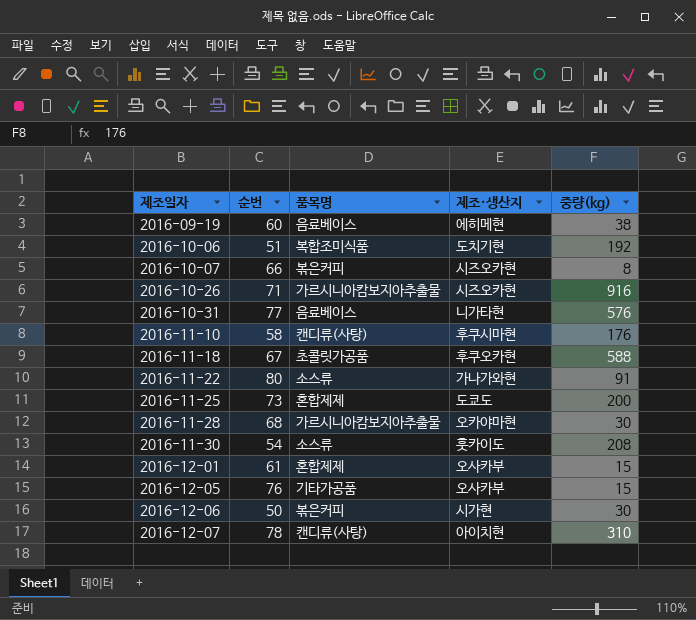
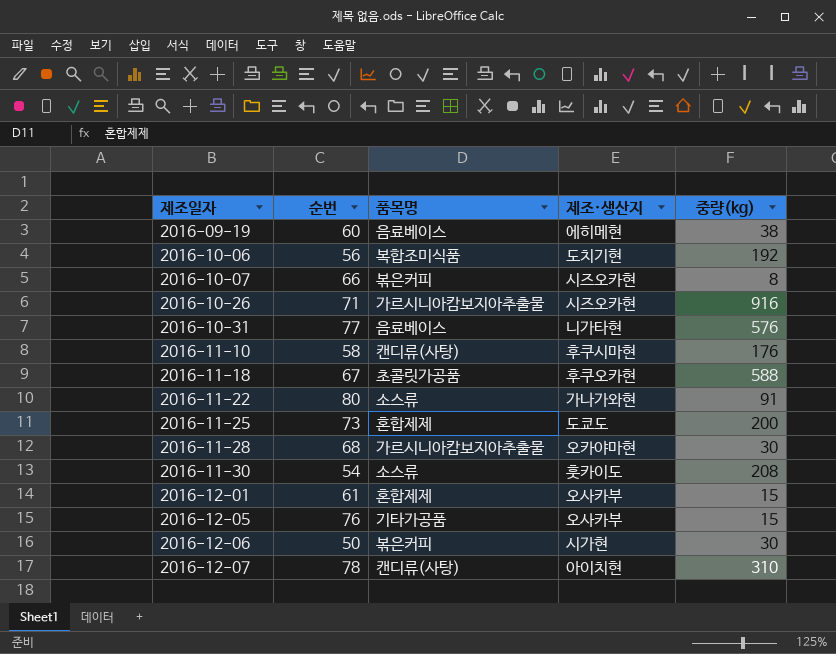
2016-10-06 | 순번: 51 -> 56

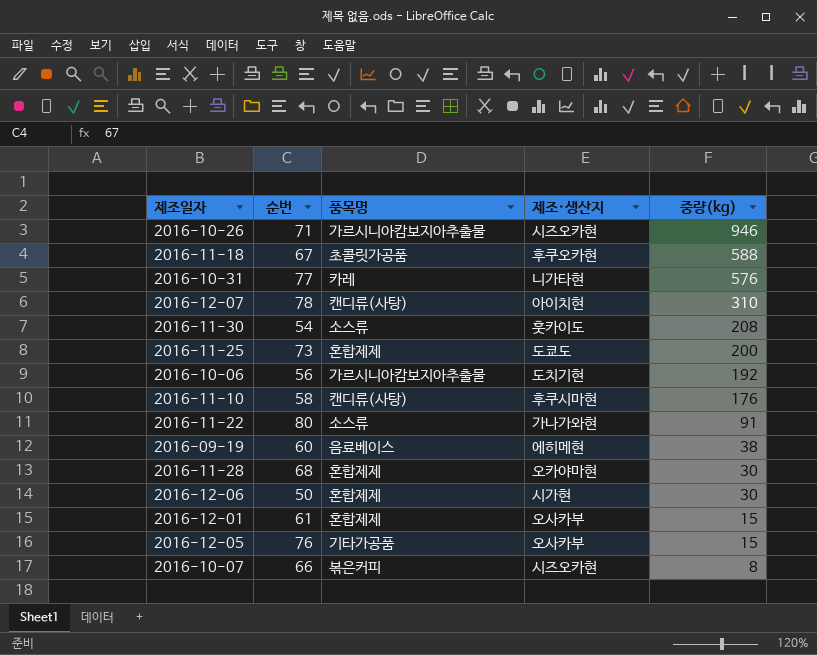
row order: 제조일자 ascending -> 중량(kg) descending
2016-10-26 | 중량(kg): 916 -> 946
2016-10-31 | 품목명: 음료베이스 -> 카레
2016-10-06 | 품목명: 복합조미식품 -> 가르시니아캄보지아추출물
2016-11-28 | 품목명: 가르시니아캄보지아추출물 -> 혼합제제
2016-12-06 | 품목명: 볶은커피 -> 혼합제제

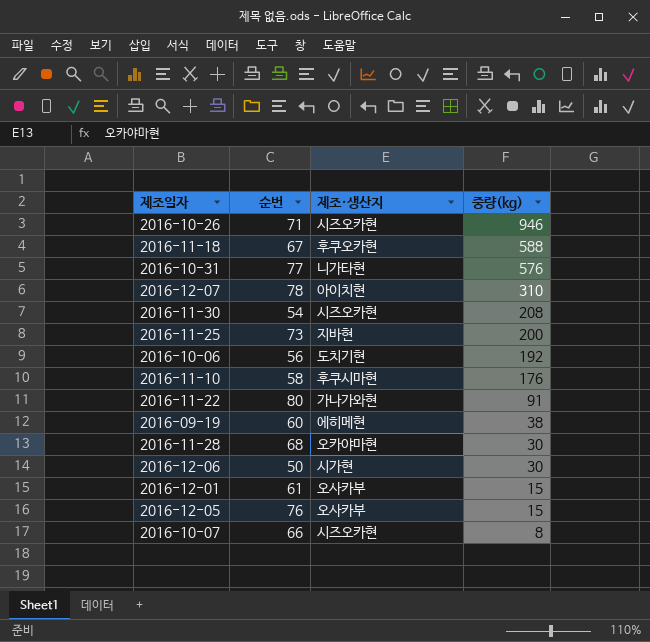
column 품목명 | position: 3 -> none
2016-11-30 | 제조·생산지: 훗카이도 -> 시즈오카현
2016-11-25 | 제조·생산지: 도쿄도 -> 지바현

